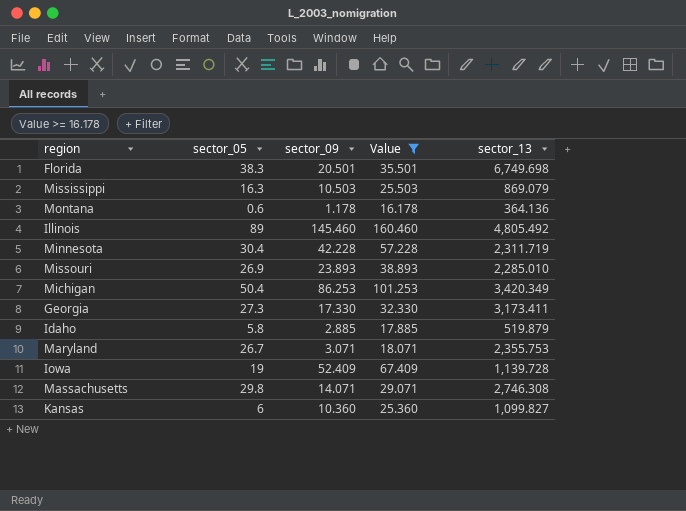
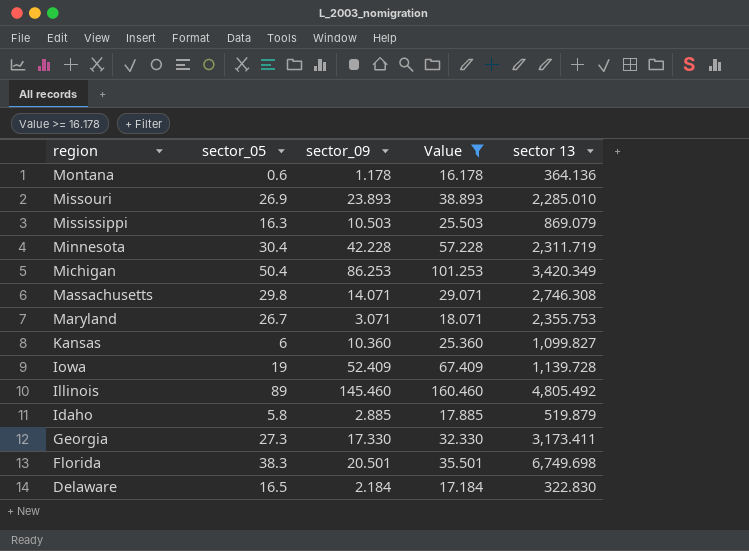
row order: none -> region descending
column name: sector_13 -> sector 13
row Delaware: none -> 16.5 | 2.184 | 17.184 | 322.830

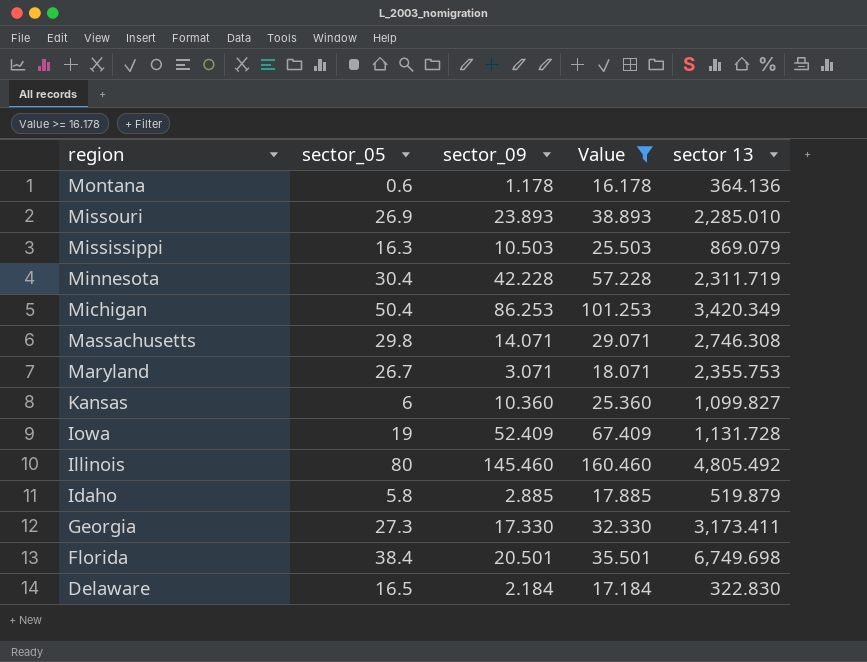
Iowa | sector 13: 1,139.728 -> 1,131.728
Illinois | sector_05: 89 -> 80
Florida | sector_05: 38.3 -> 38.4

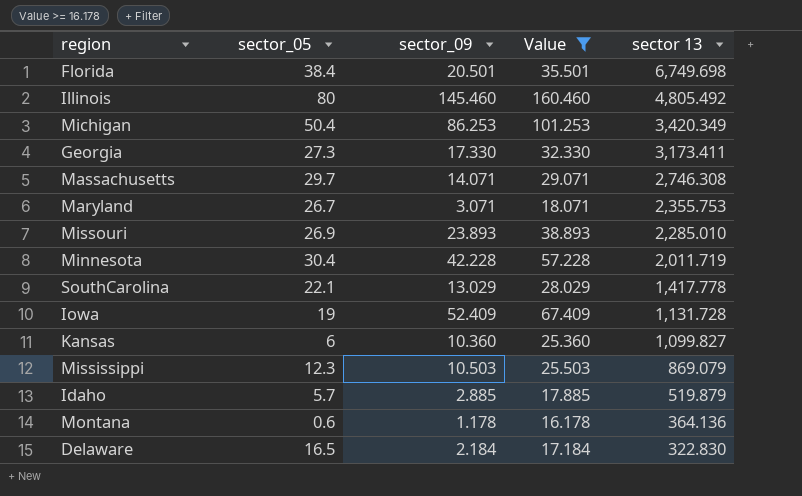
row order: region descending -> sector 13 descending
Massachusetts | sector_05: 29.8 -> 29.7
Minnesota | sector 13: 2,311.719 -> 2,011.719
row SouthCarolina: none -> 22.1 | 13.029 | 28.029 | 1,417.778
Mississippi | sector_05: 16.3 -> 12.3
Idaho | sector_05: 5.8 -> 5.7

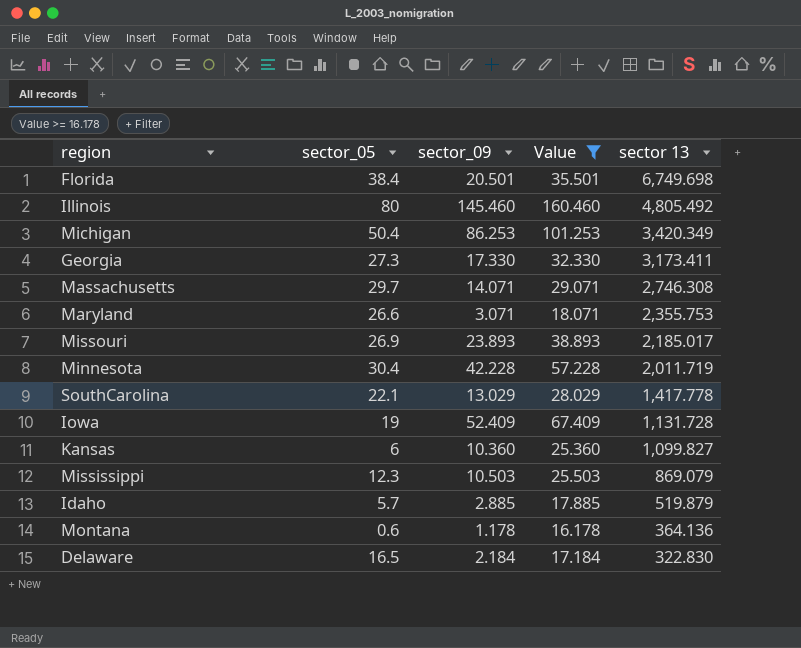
Maryland | sector_05: 26.7 -> 26.6
Missouri | sector 13: 2,285.010 -> 2,185.017

